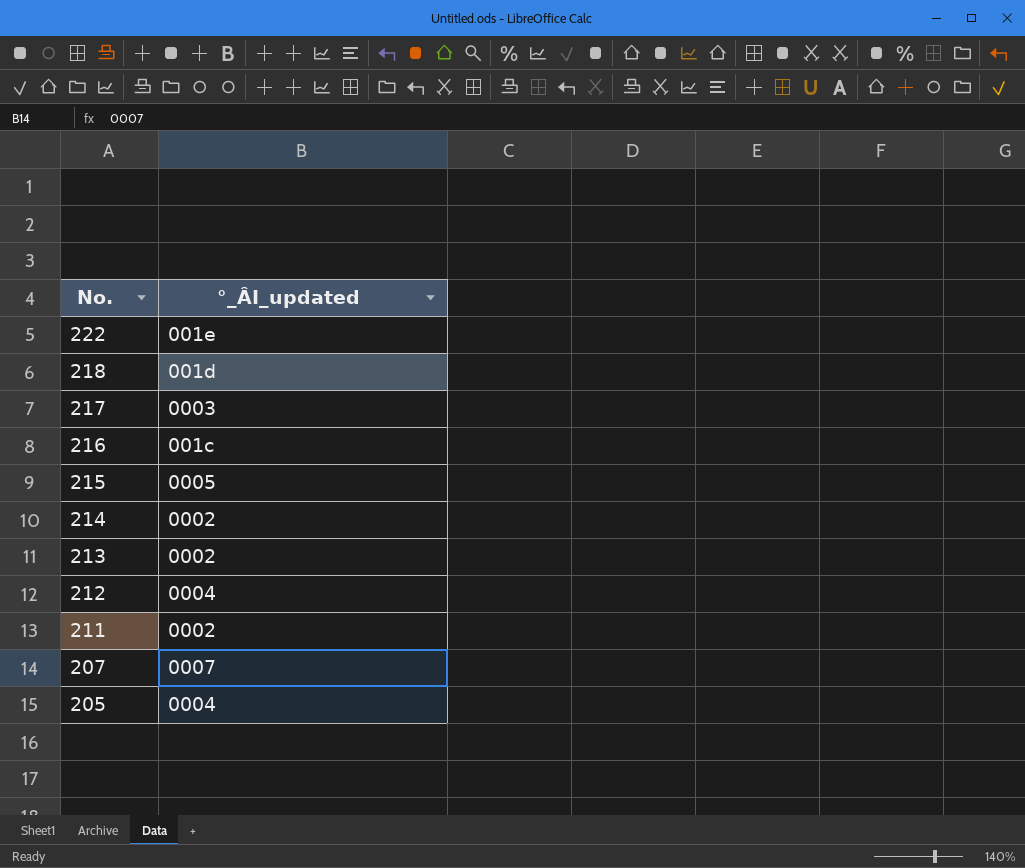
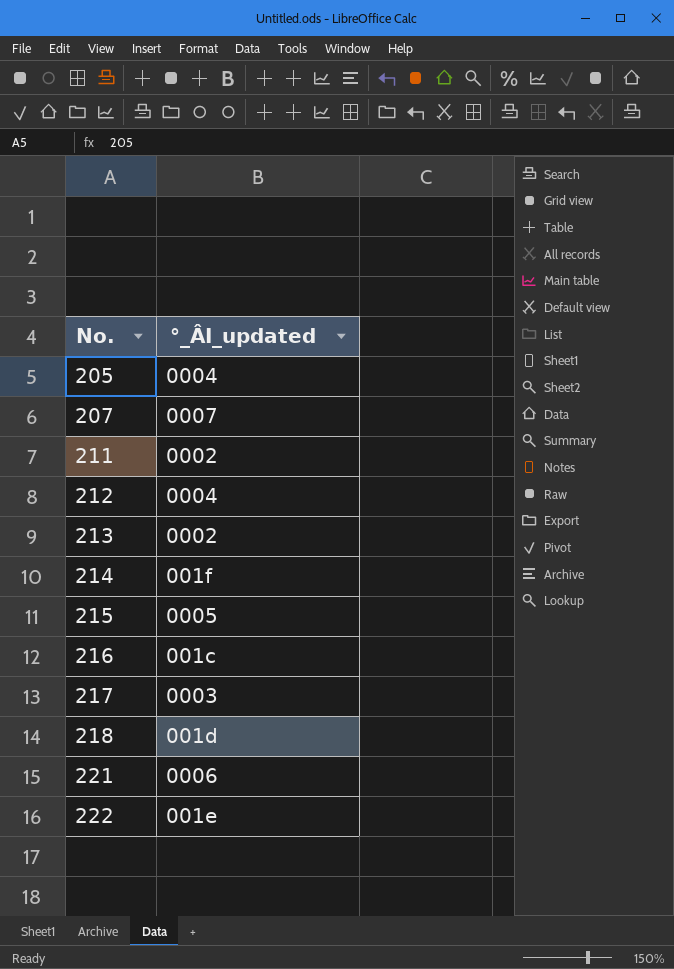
row order: No. descending -> No. ascending
214 | °_ÂI_updated: 0002 -> 001f
row 221: none -> 0006

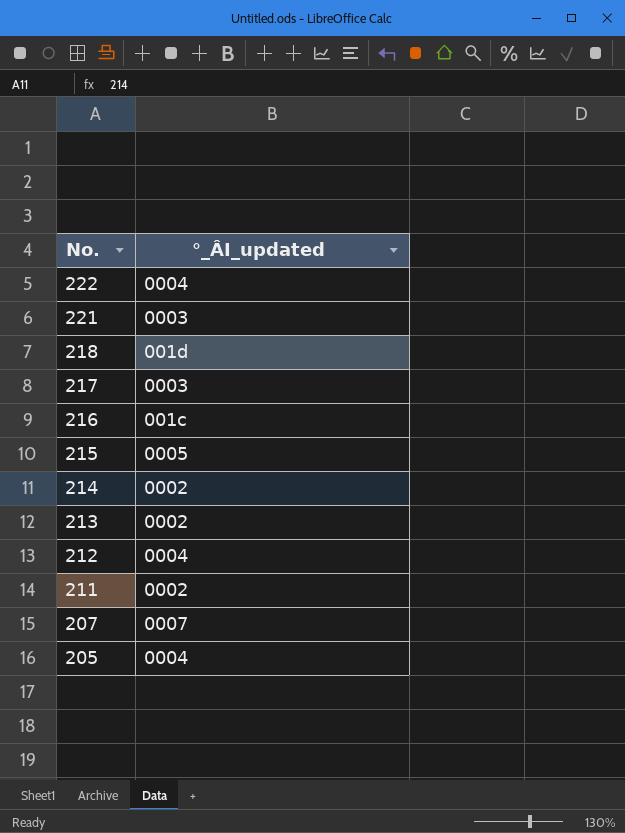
row order: No. ascending -> No. descending
222 | °_ÂI_updated: 001e -> 0004
221 | °_ÂI_updated: 0006 -> 0003
214 | °_ÂI_updated: 001f -> 0002

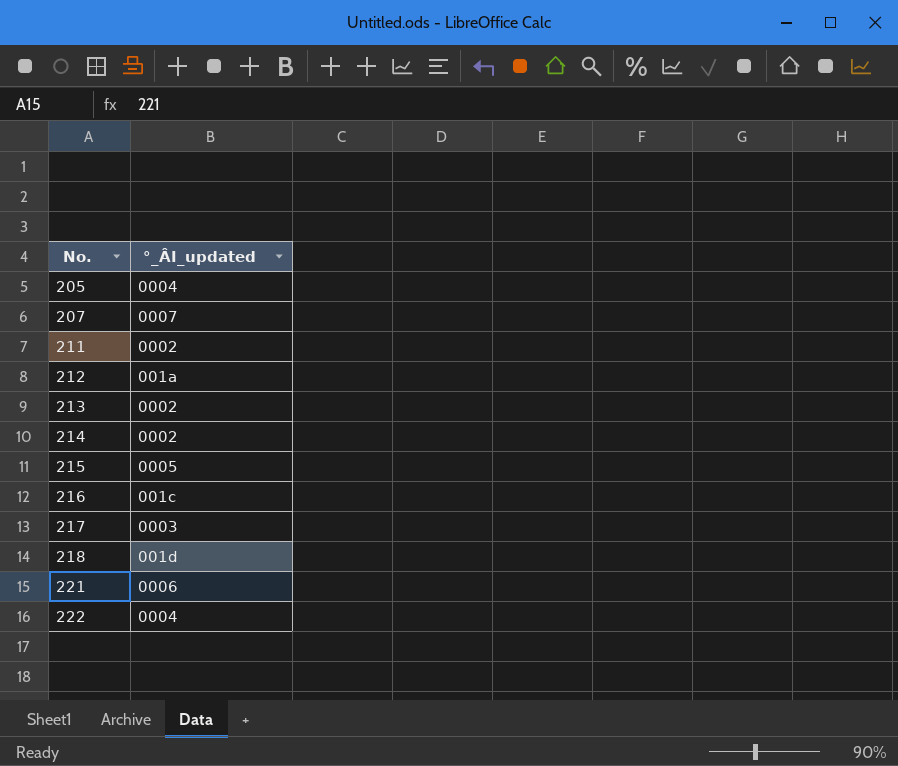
row order: No. descending -> No. ascending
212 | °_ÂI_updated: 0004 -> 001a
221 | °_ÂI_updated: 0003 -> 0006

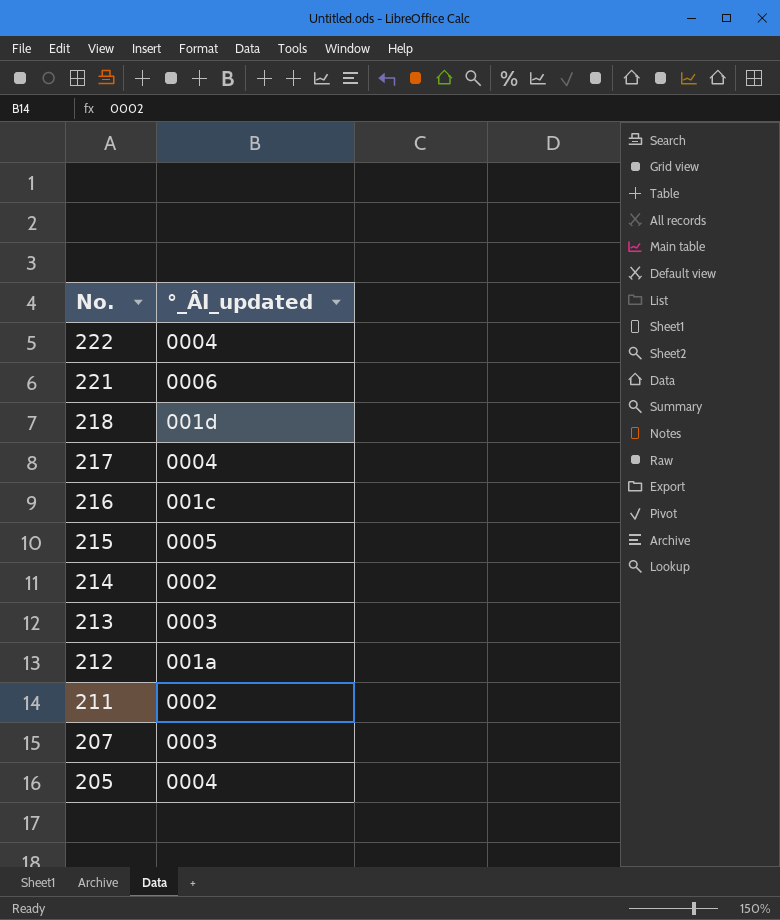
row order: No. ascending -> No. descending
217 | °_ÂI_updated: 0003 -> 0004
213 | °_ÂI_updated: 0002 -> 0003
207 | °_ÂI_updated: 0007 -> 0003

